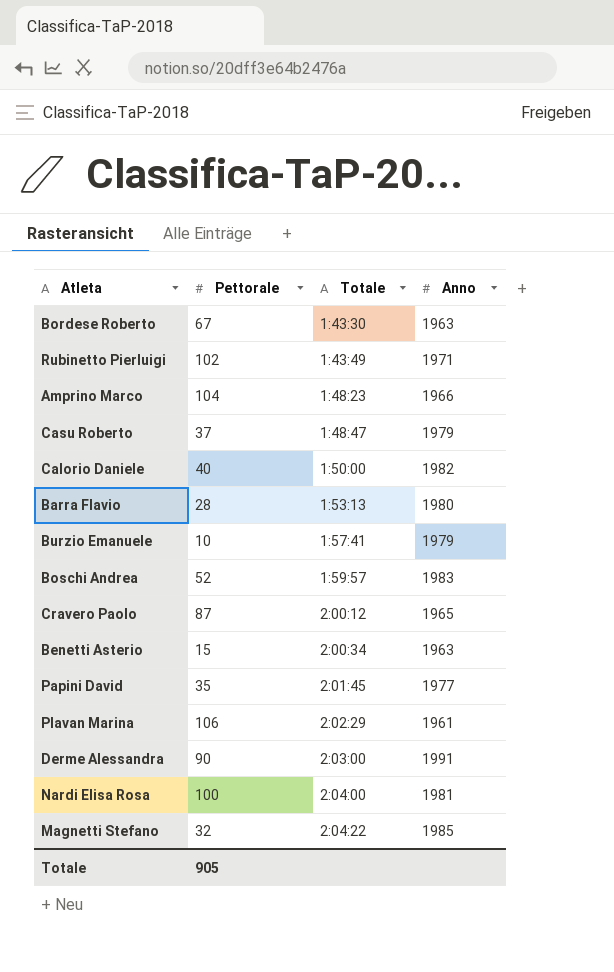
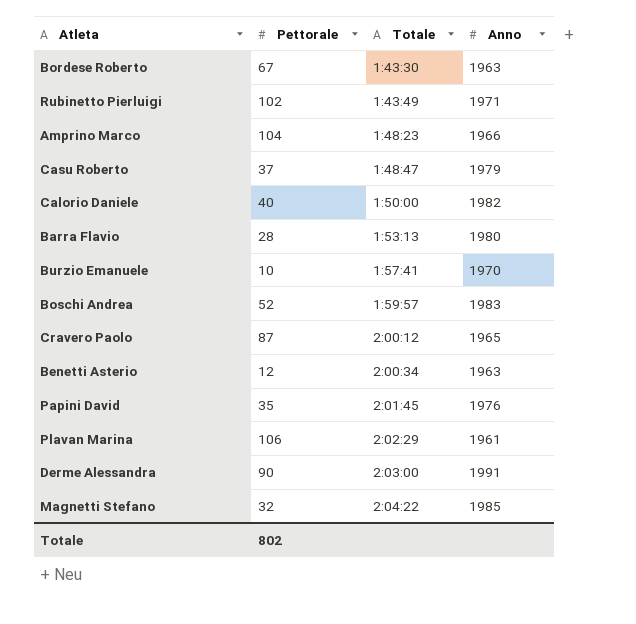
row Nardi Elisa Rosa: 100 | 2:04:00 | 1981 -> none
Burzio Emanuele | Anno: 1979 -> 1970
Benetti Asterio | Pettorale: 15 -> 12
Papini David | Anno: 1977 -> 1976
Totale | Pettorale: 905 -> 802

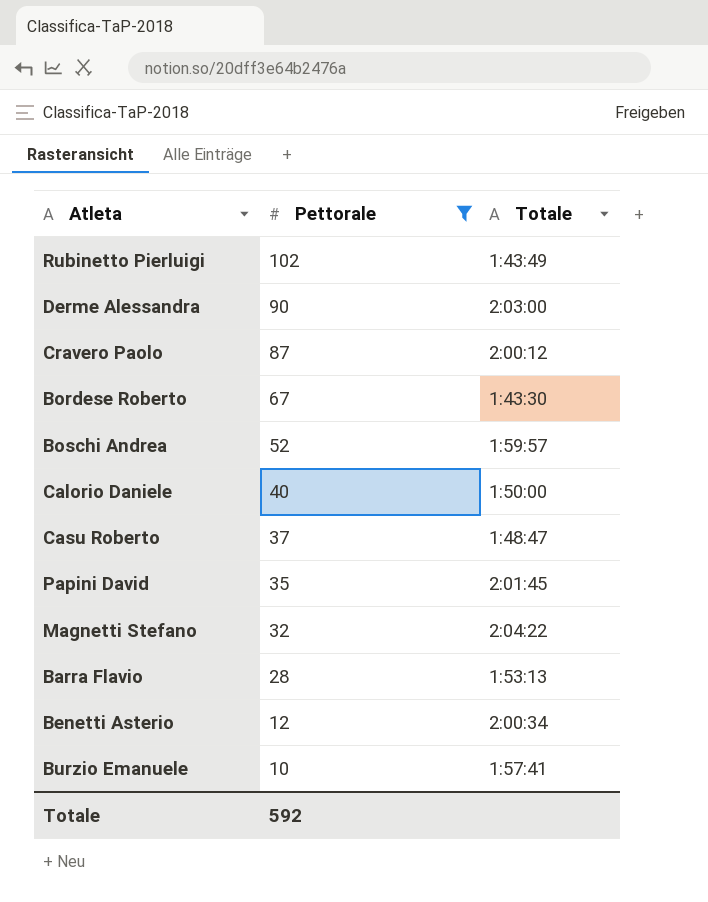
filter: none -> Pettorale <= 102
row order: Totale ascending -> Pettorale descending
column Anno | position: 4 -> none
Totale | Pettorale: 802 -> 592

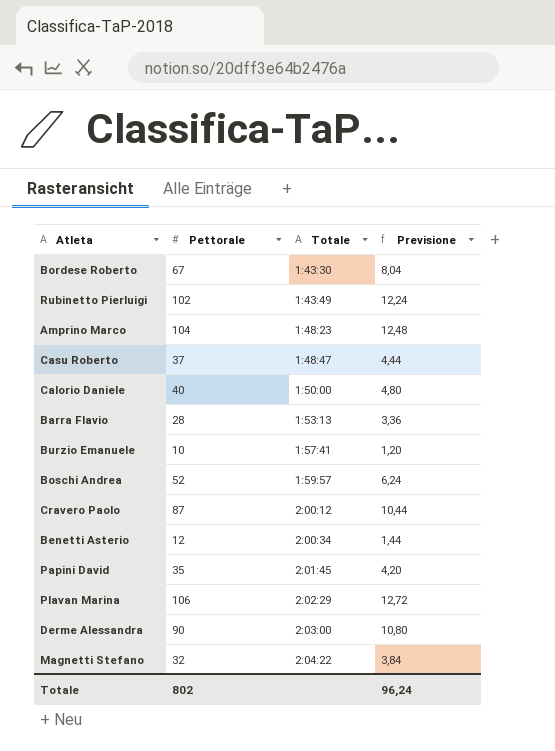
filter: Pettorale <= 102 -> none
row order: Pettorale descending -> Totale ascending
column Previsione | formula: none -> [Pettorale] * 0,12
Totale | Pettorale: 592 -> 802

